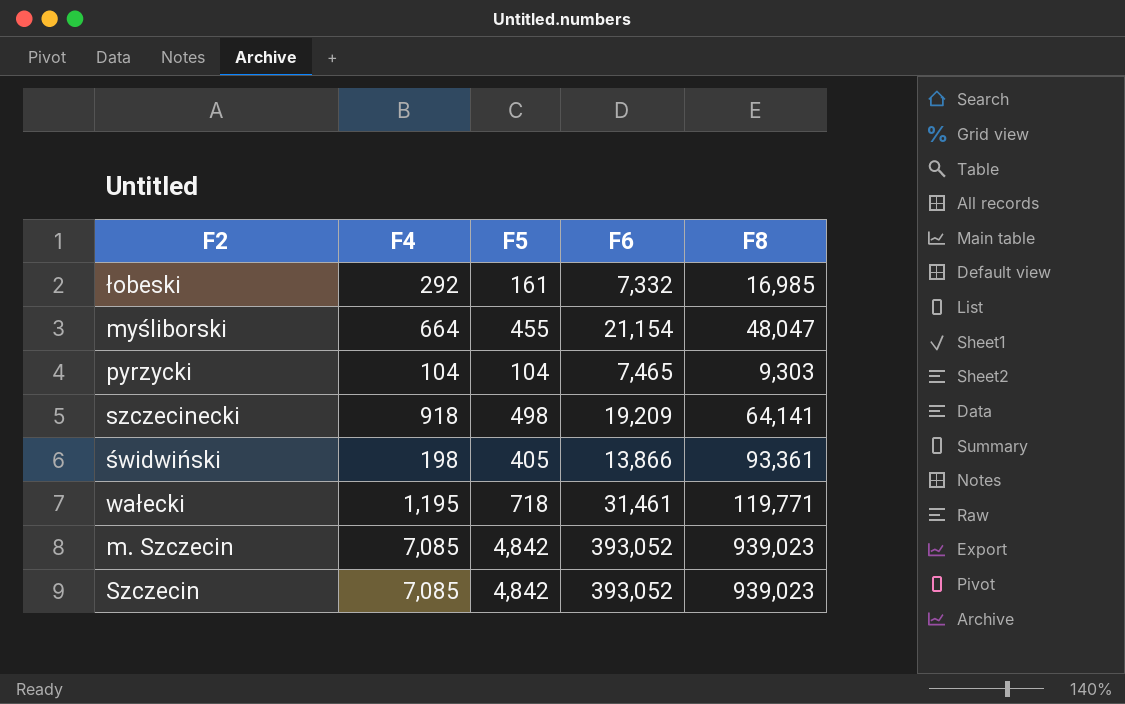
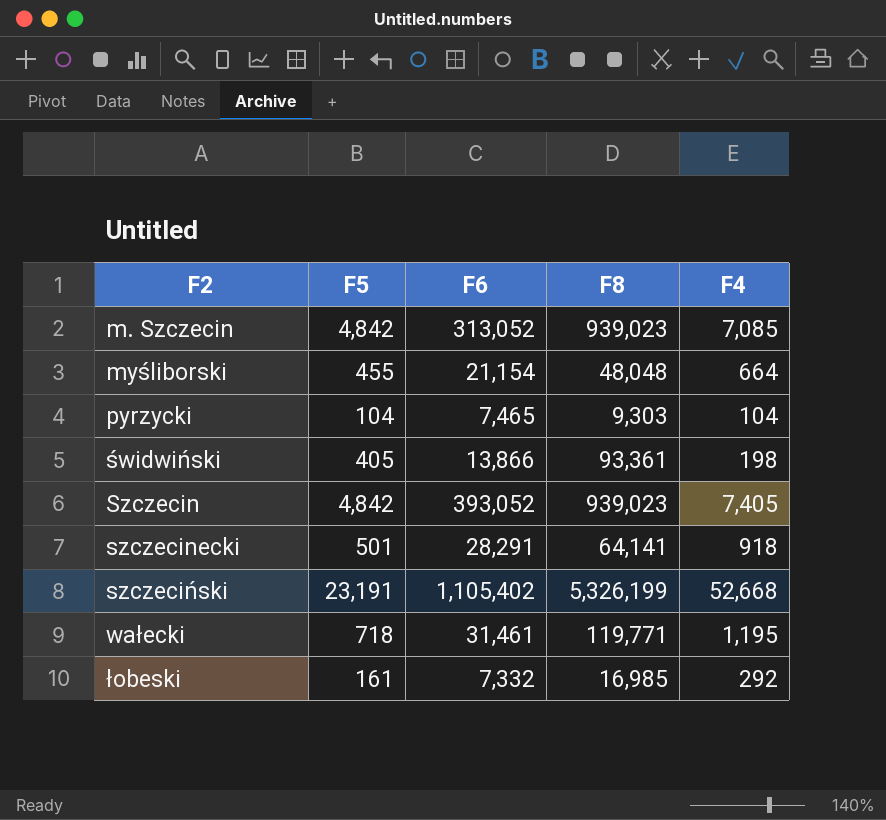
row order: none -> F2 ascending
column F4 | position: 2 -> 5
m. Szczecin | F6: 393,052 -> 313,052
myśliborski | F8: 48,047 -> 48,048
Szczecin | F4: 7,085 -> 7,405
szczecinecki | F5: 498 -> 501
szczecinecki | F6: 19,209 -> 28,291
row szczeciński: none -> 23,191 | 1,105,402 | 5,326,199 | 52,668

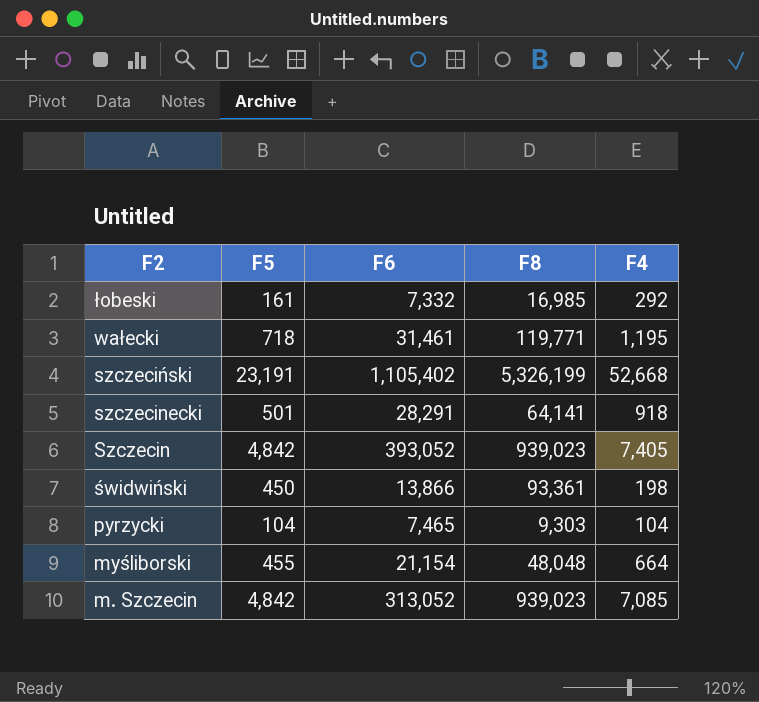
row order: F2 ascending -> F2 descending
świdwiński | F5: 405 -> 450

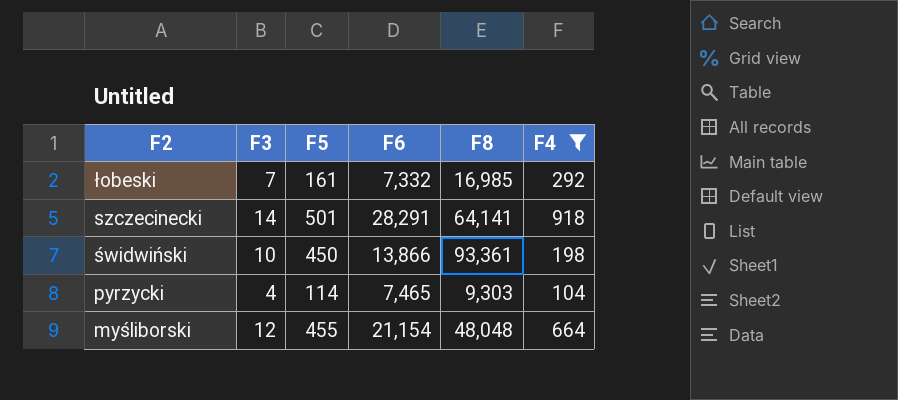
filter: none -> F4 <= 918
column F3 | position: none -> 2
pyrzycki | F5: 104 -> 114

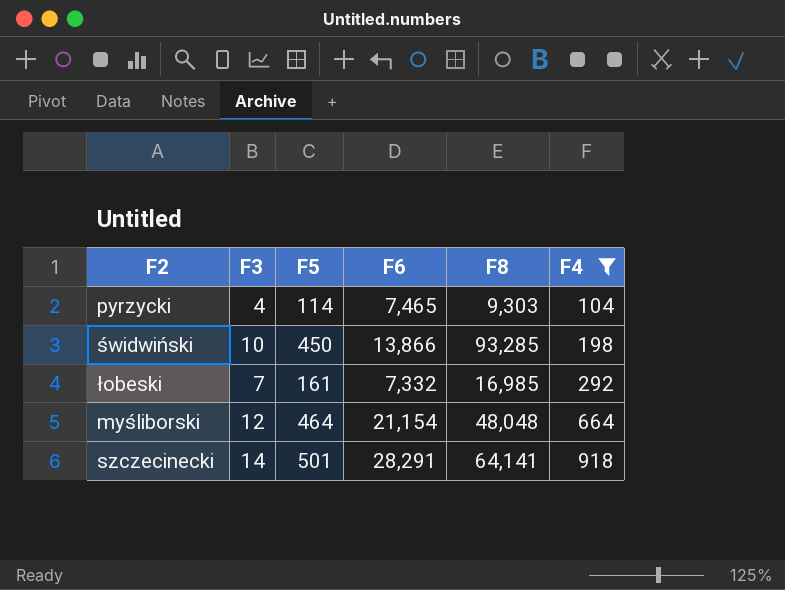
row order: F2 descending -> F4 ascending
świdwiński | F8: 93,361 -> 93,285
myśliborski | F5: 455 -> 464

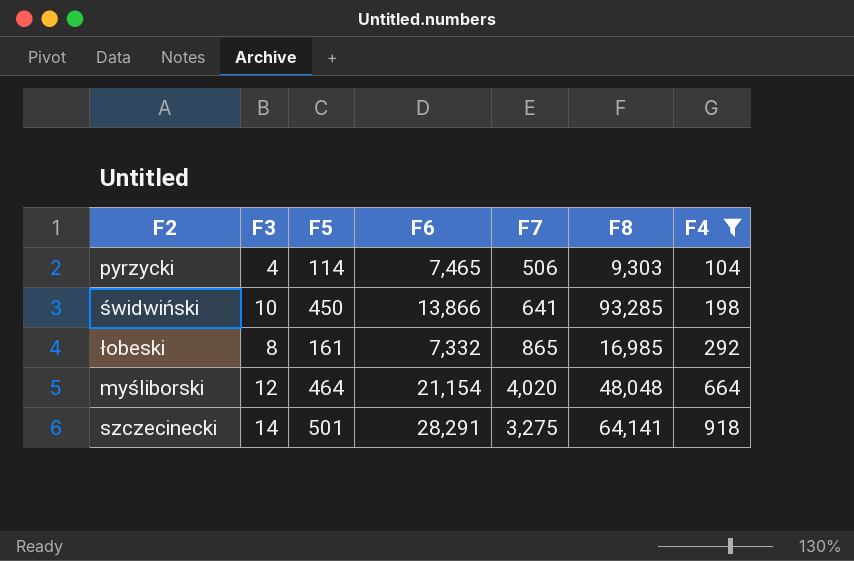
column F7 | position: none -> 5
łobeski | F3: 7 -> 8

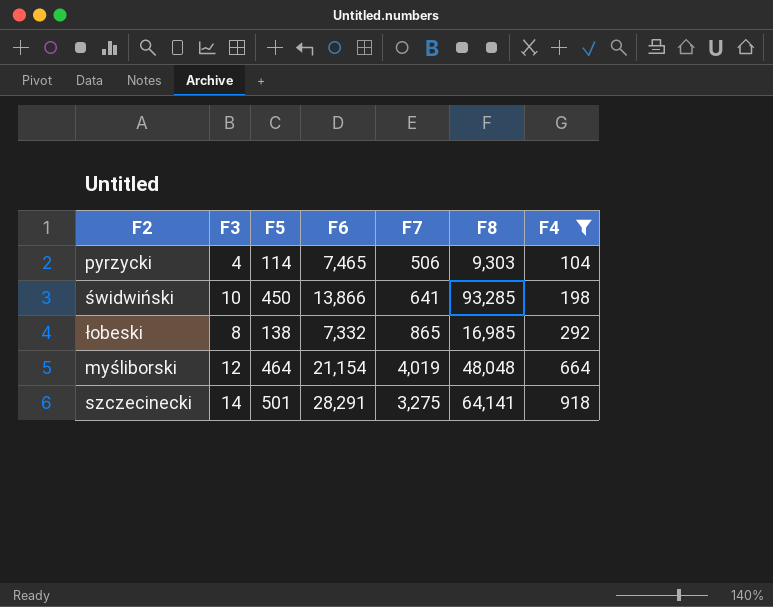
łobeski | F5: 161 -> 138
myśliborski | F7: 4,020 -> 4,019

